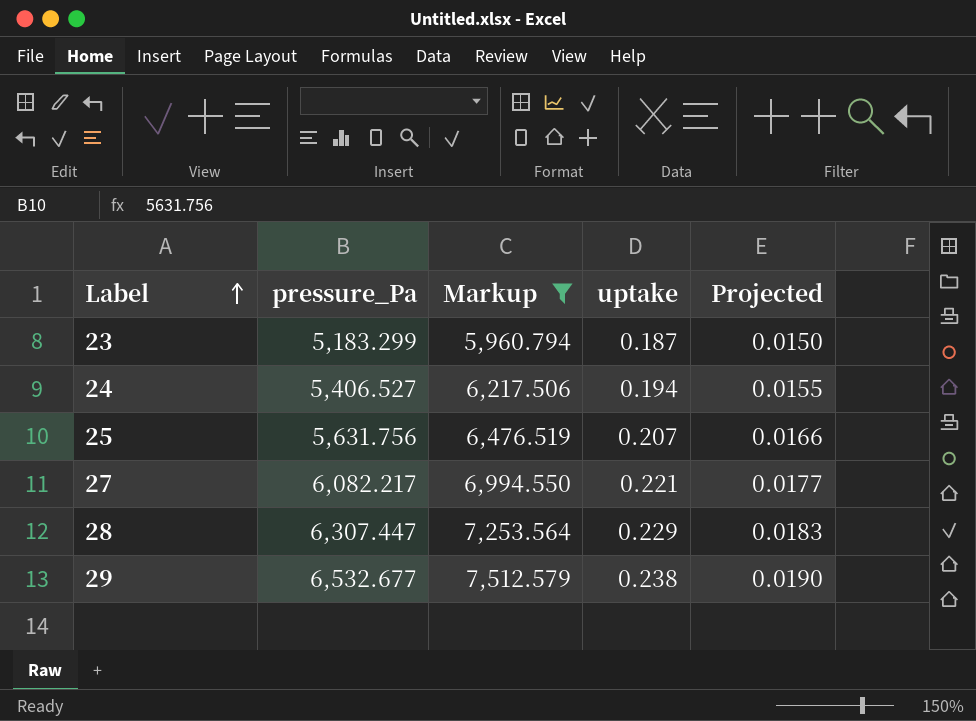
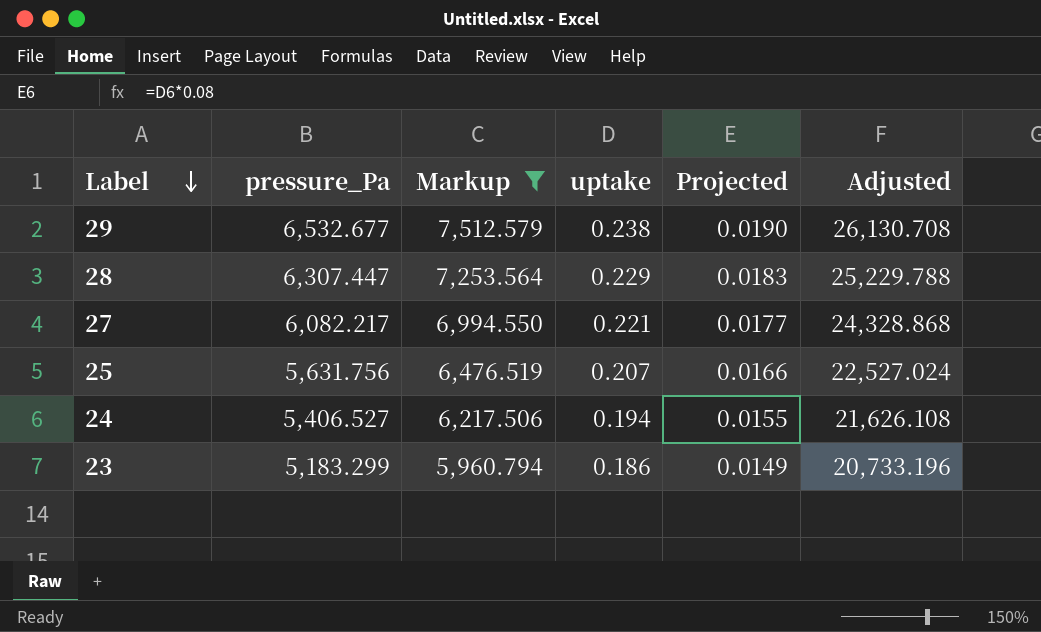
row order: Label ascending -> Label descending
column Adjusted | formula: none -> [pressure_Pa] * 4
23 | uptake: 0.187 -> 0.186
23 | Projected: 0.0150 -> 0.0149

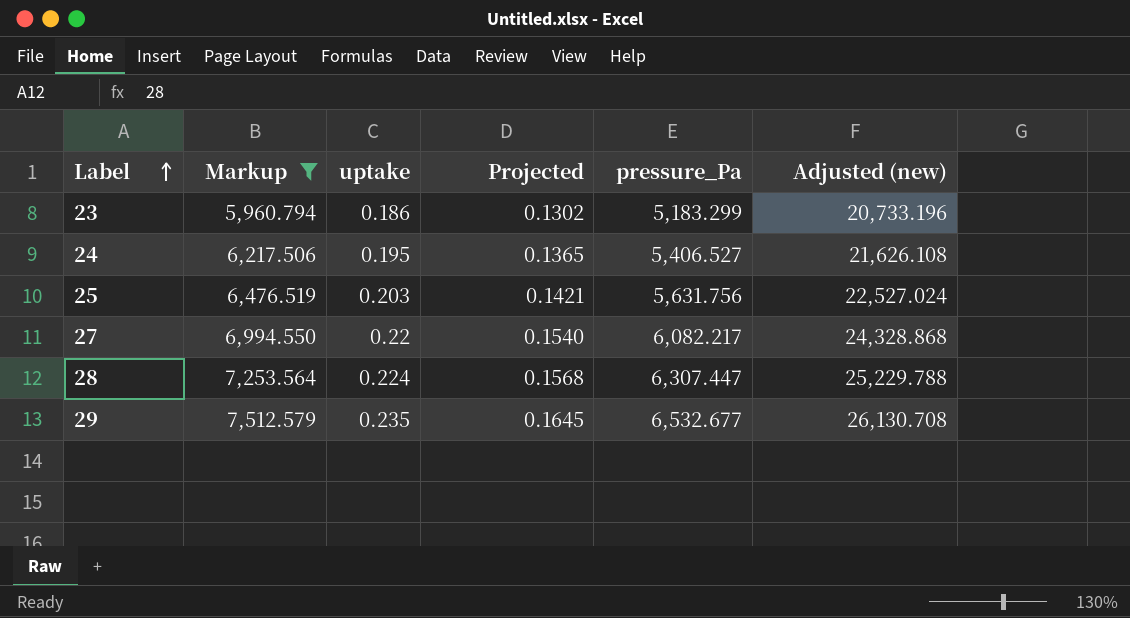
row order: Label descending -> Label ascending
column Projected | formula: [uptake] * 0.08 -> [uptake] * 0.7
column pressure_Pa | position: 2 -> 5
column name: Adjusted -> Adjusted (new)
24 | uptake: 0.194 -> 0.195
25 | uptake: 0.207 -> 0.203
27 | uptake: 0.221 -> 0.22
28 | uptake: 0.229 -> 0.224
29 | uptake: 0.238 -> 0.235

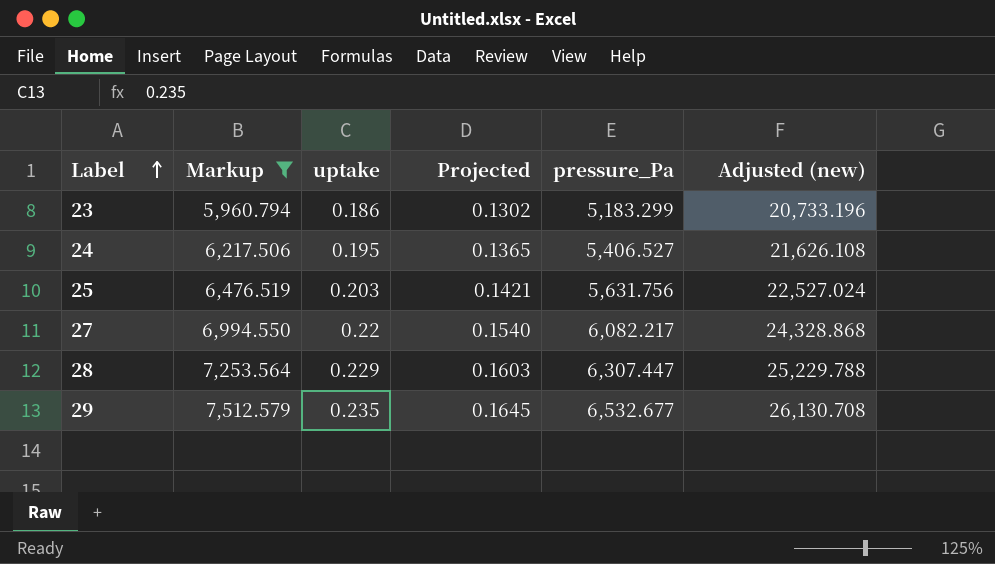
28 | uptake: 0.224 -> 0.229
28 | Projected: 0.1568 -> 0.1603

